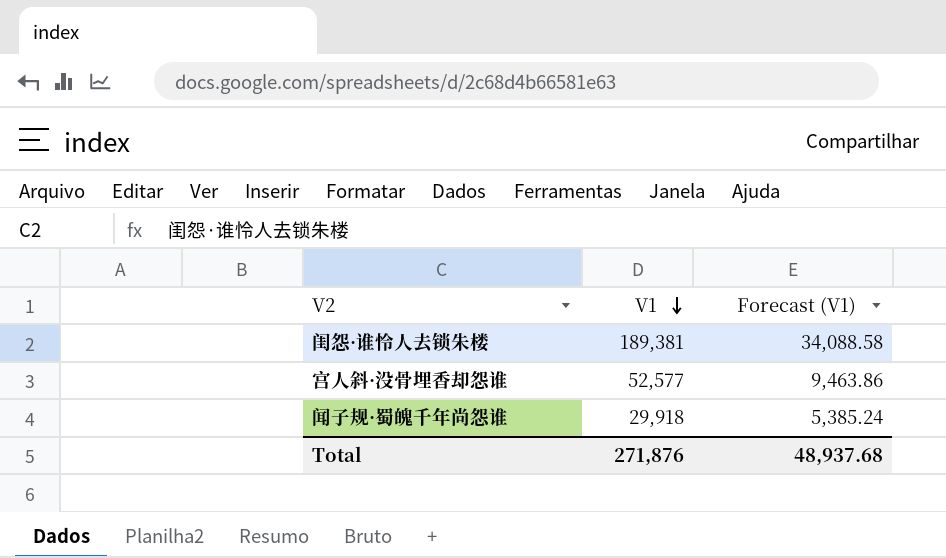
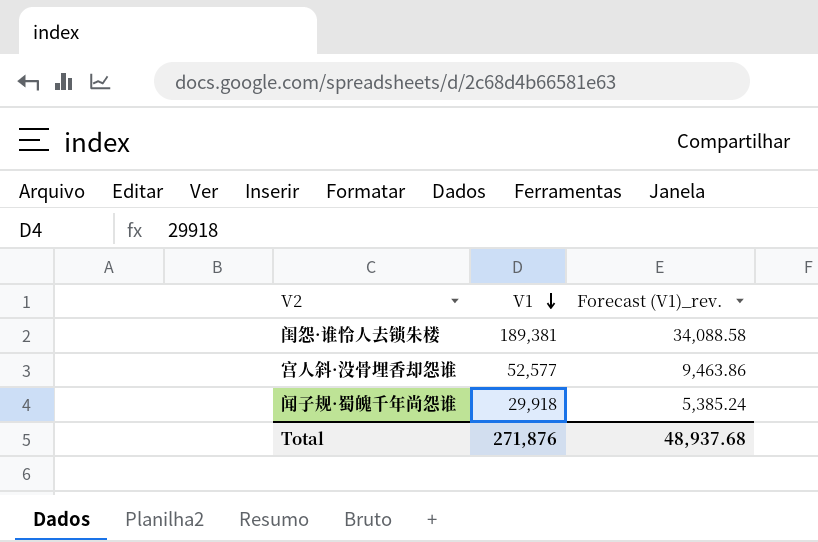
column name: Forecast (V1) -> Forecast (V1)_rev.

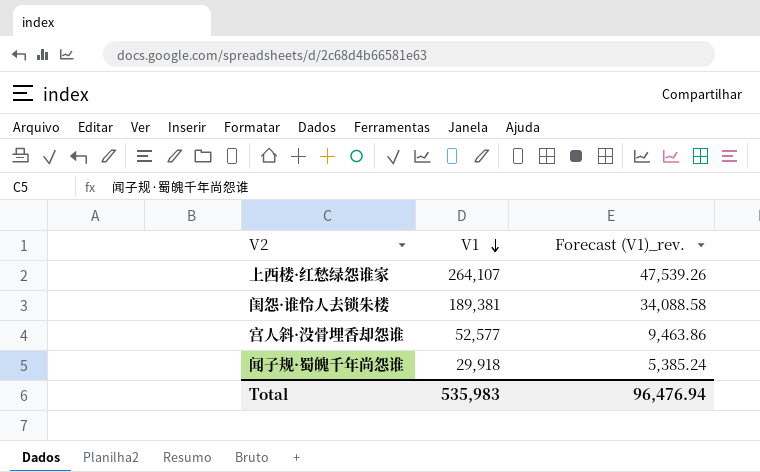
row 上西楼·红愁绿怨谁家: none -> 264,107 | 47,539.26
Total | V1: 271,876 -> 535,983
Total | Forecast (V1)_rev.: 48,937.68 -> 96,476.94

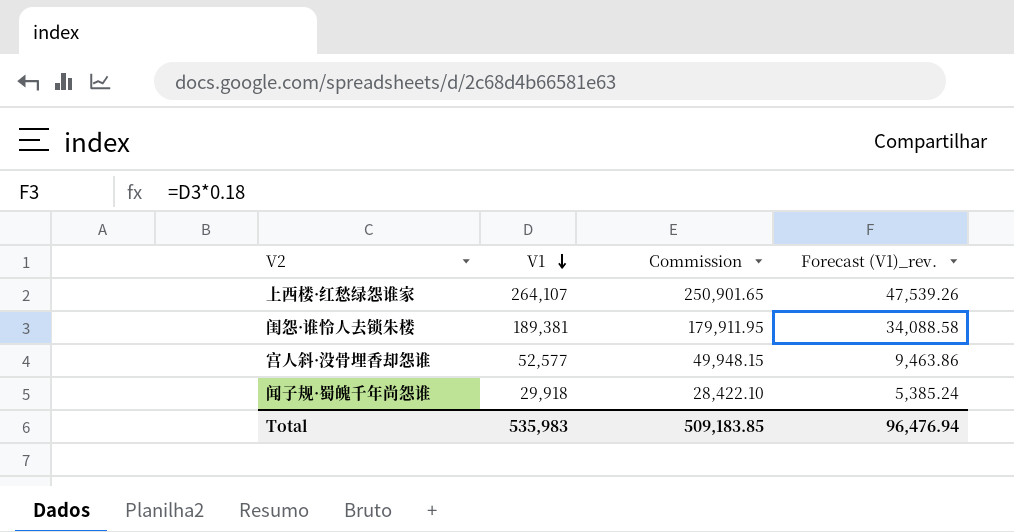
column Commission | formula: none -> [V1] * 0.95

